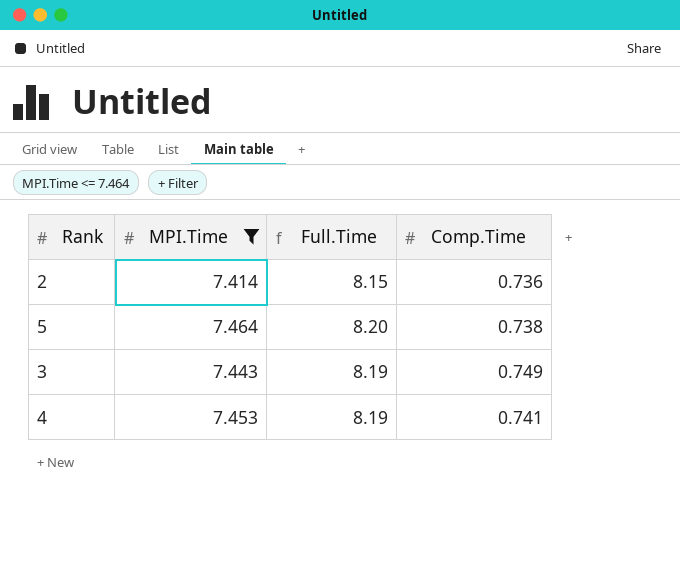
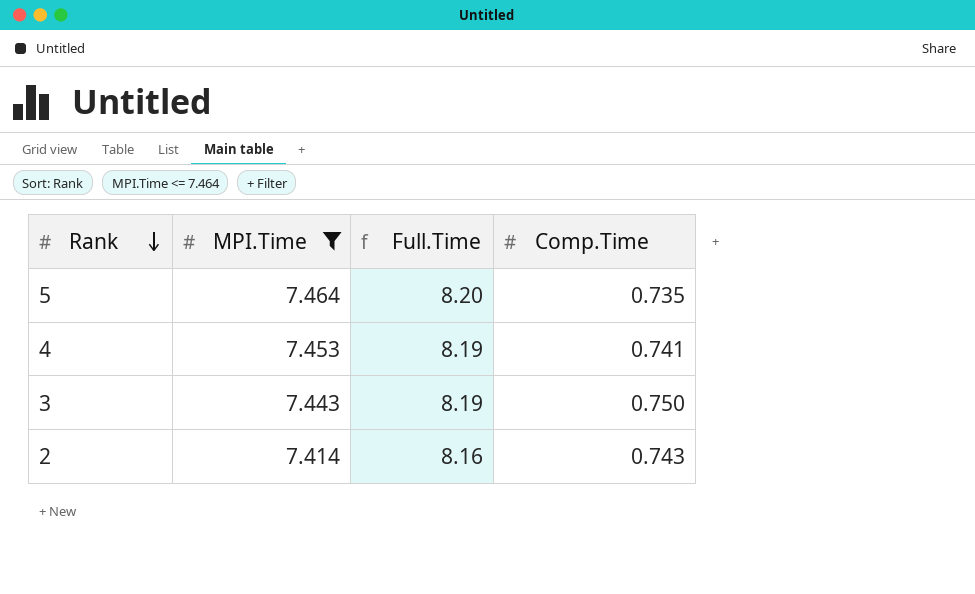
row order: none -> Rank descending
5 | Comp.Time: 0.738 -> 0.735
3 | Comp.Time: 0.749 -> 0.750
2 | Full.Time: 8.15 -> 8.16
2 | Comp.Time: 0.736 -> 0.743

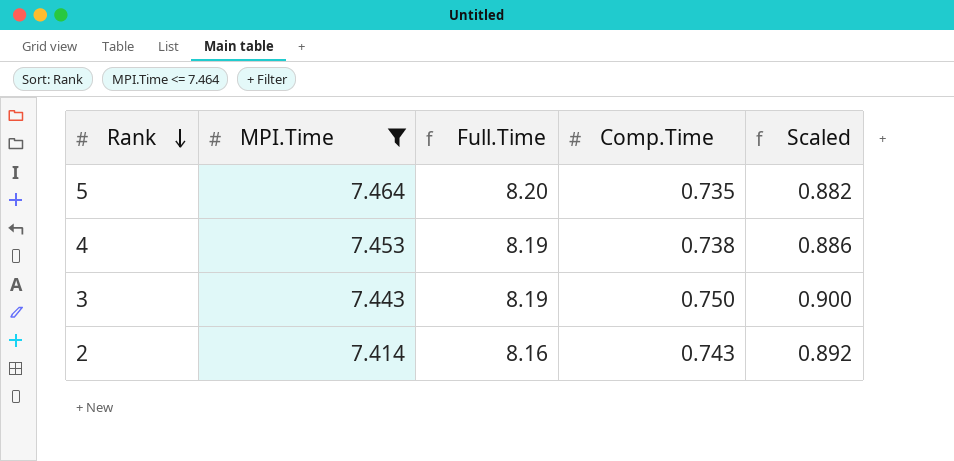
column Scaled | formula: none -> [Comp.Time] * 1.2
4 | Comp.Time: 0.741 -> 0.738

